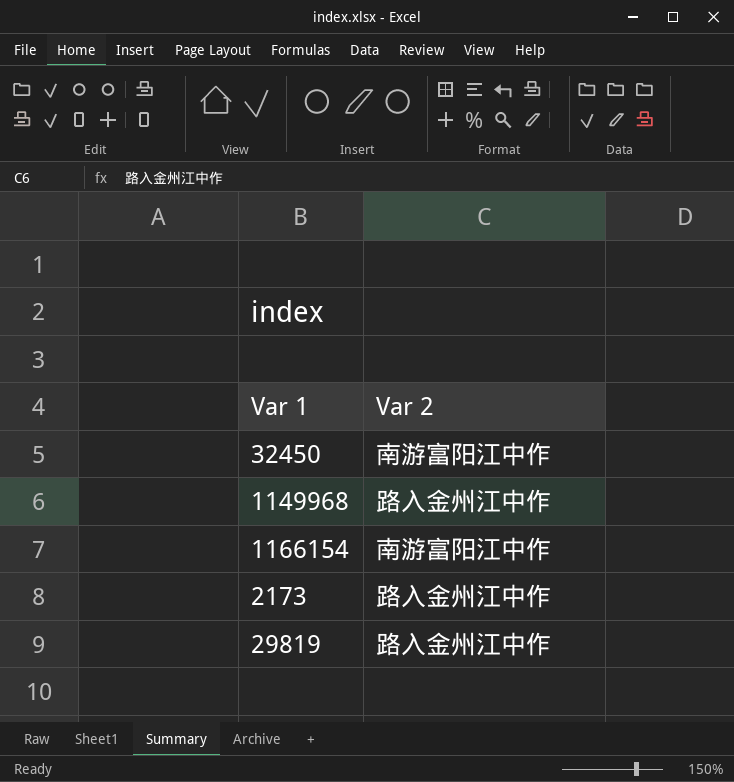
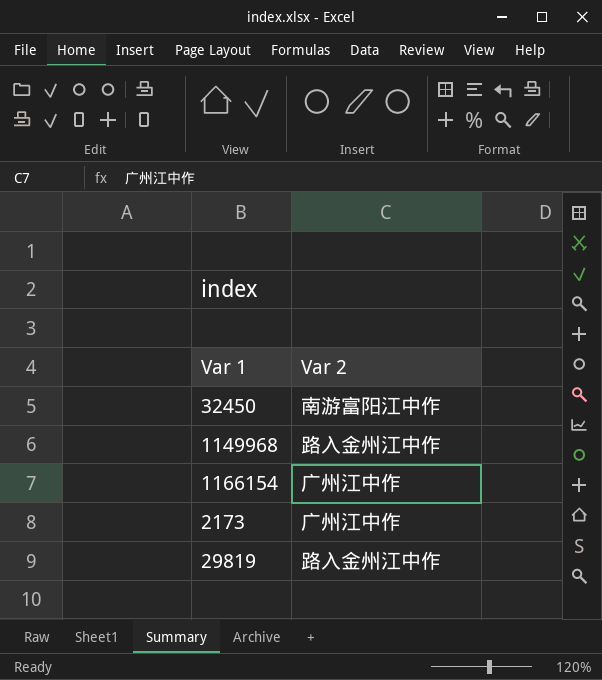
1166154 | Var 2: 南游富阳江中作 -> 广州江中作
2173 | Var 2: 路入金州江中作 -> 广州江中作

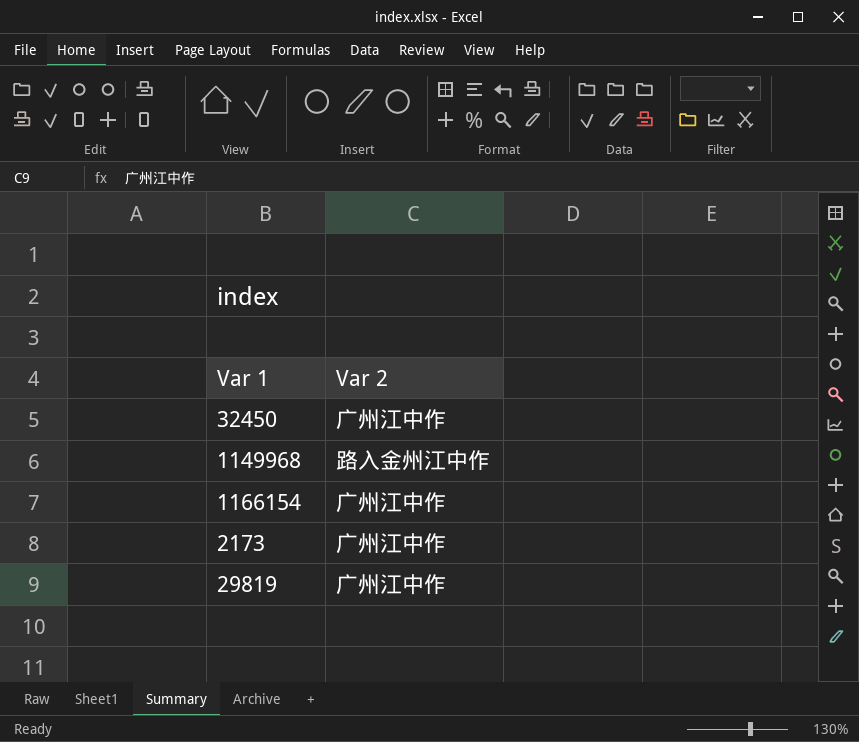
32450 | Var 2: 南游富阳江中作 -> 广州江中作
29819 | Var 2: 路入金州江中作 -> 广州江中作

